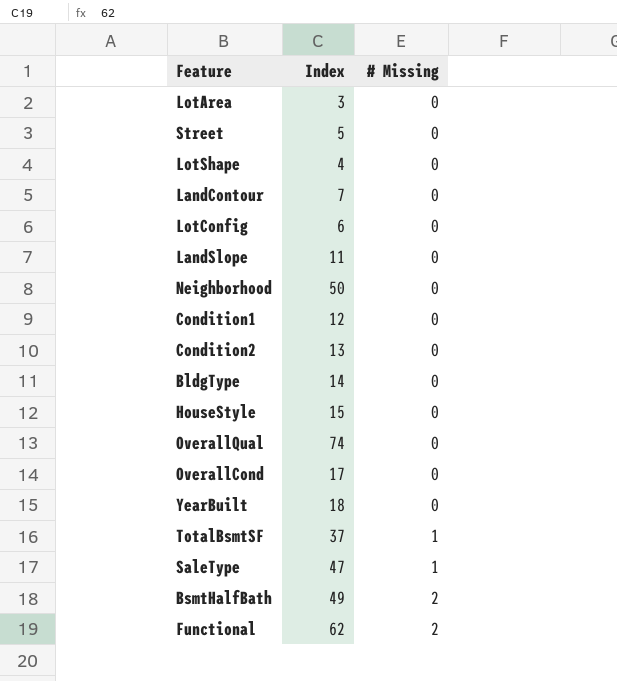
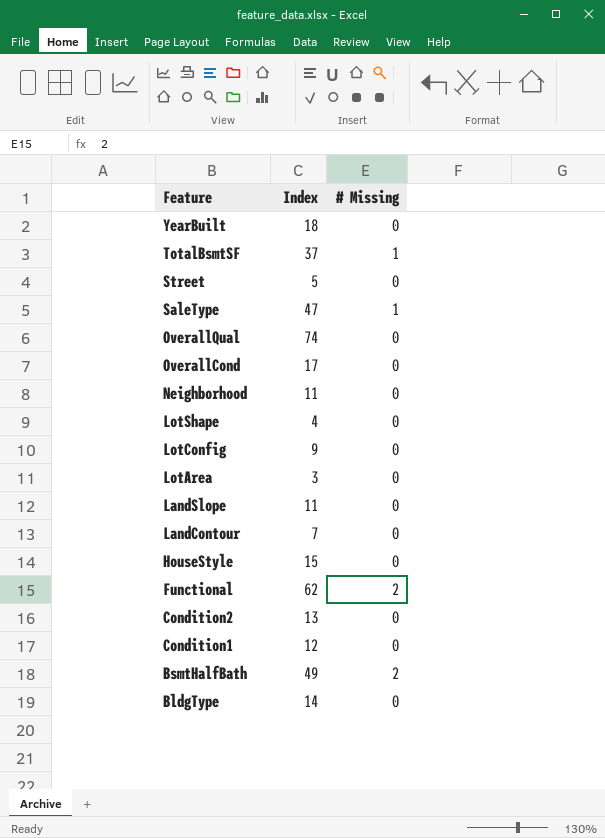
row order: # Missing ascending -> Feature descending
Neighborhood | Index: 50 -> 11
LotConfig | Index: 6 -> 9

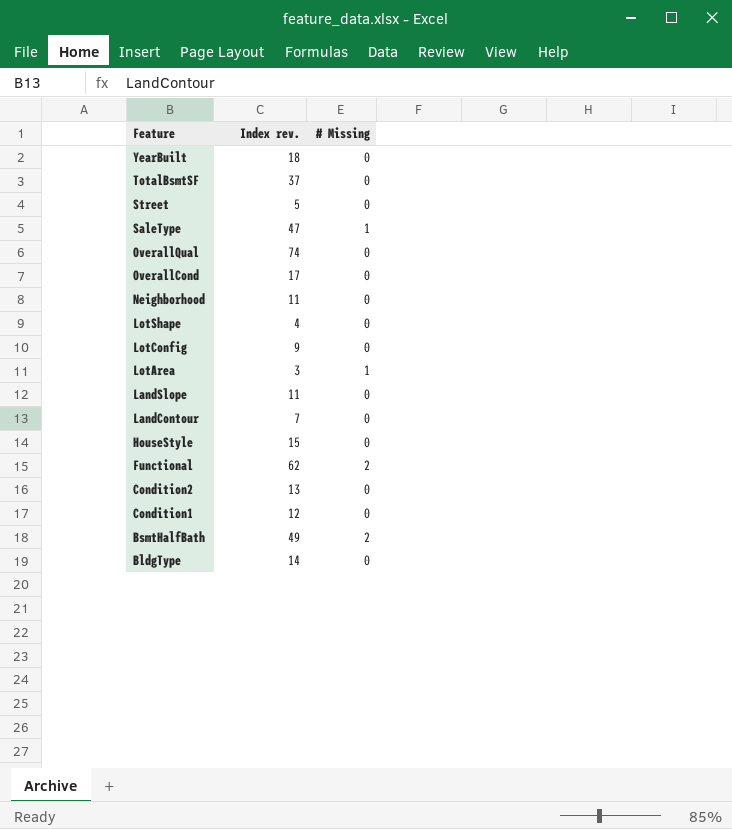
column name: Index -> Index rev.
TotalBsmtSF | # Missing: 1 -> 0
LotArea | # Missing: 0 -> 1

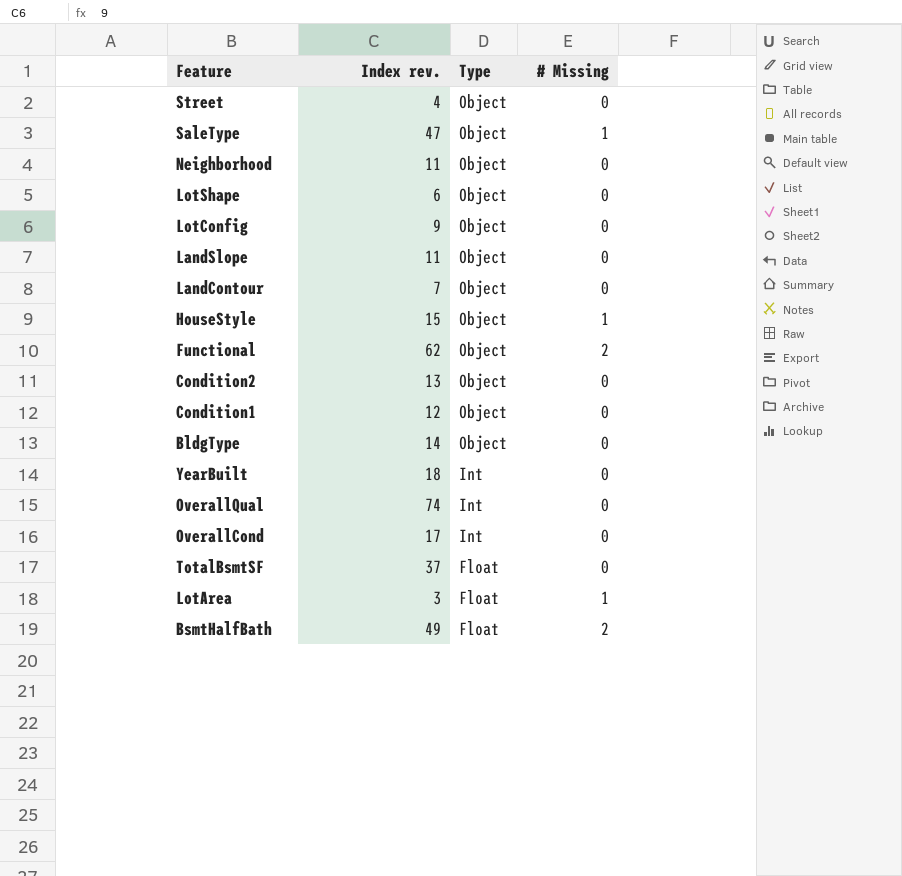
row order: Feature descending -> Type descending
column Type | position: none -> 3
Street | Index rev.: 5 -> 4
LotShape | Index rev.: 4 -> 6
HouseStyle | # Missing: 0 -> 1

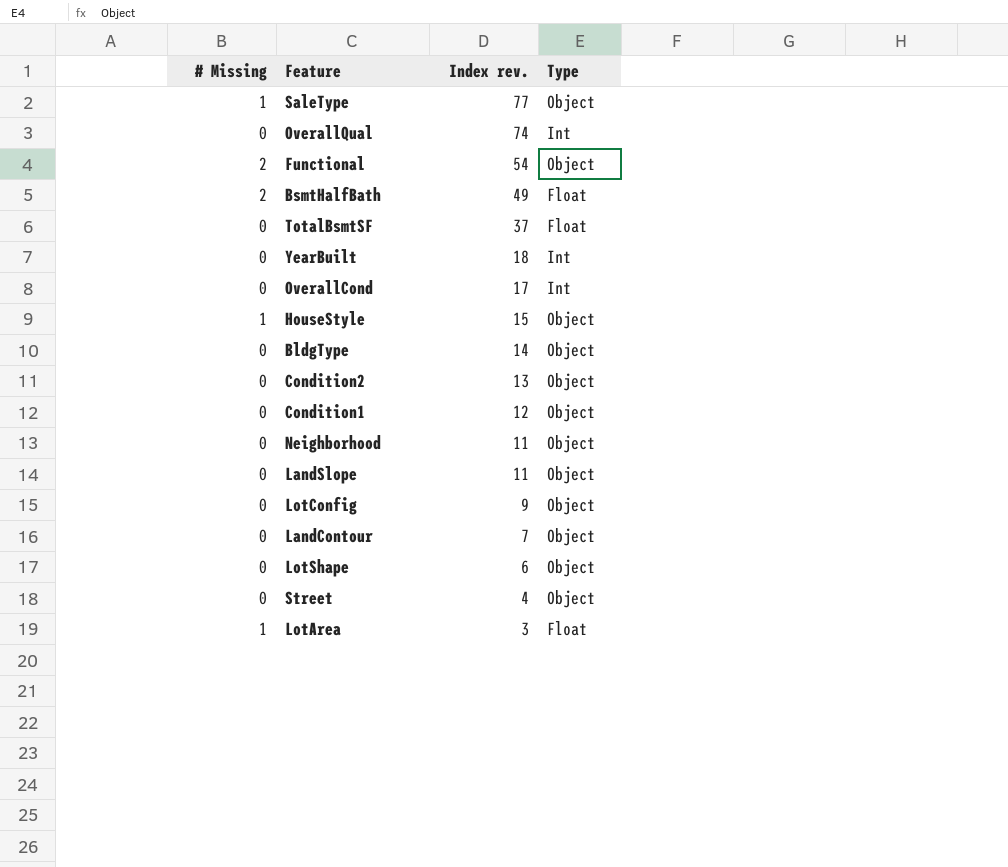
row order: Type descending -> Index rev. descending
column # Missing | position: 4 -> 1
SaleType | Index rev.: 47 -> 77
Functional | Index rev.: 62 -> 54

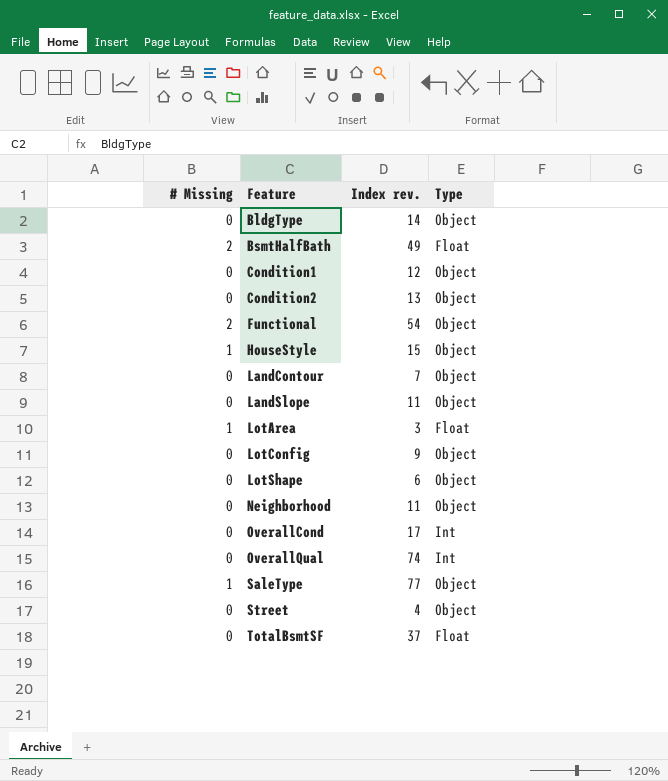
row order: Index rev. descending -> Feature ascending
row YearBuilt: 0 | 18 | Int -> none

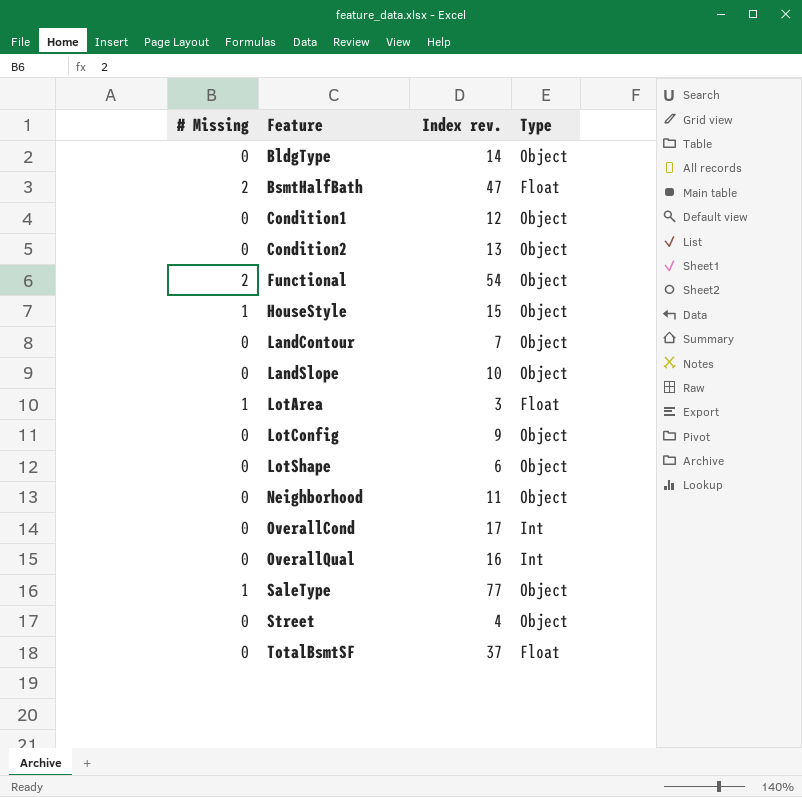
BsmtHalfBath | Index rev.: 49 -> 47
LandSlope | Index rev.: 11 -> 10
OverallQual | Index rev.: 74 -> 16

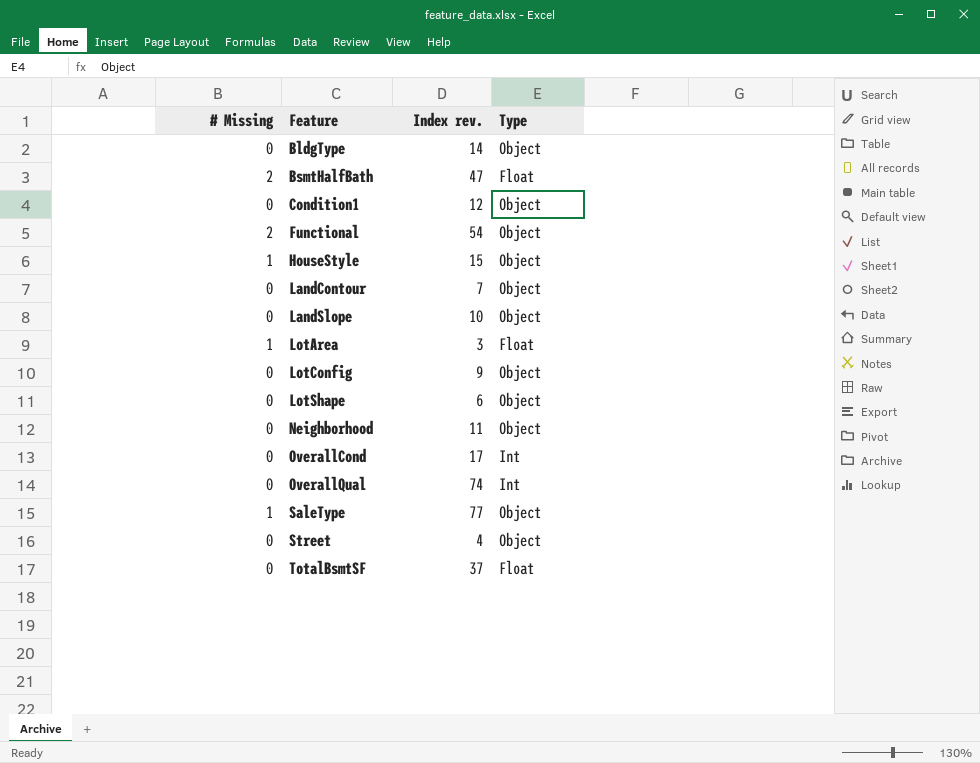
row Condition2: 0 | 13 | Object -> none
OverallQual | Index rev.: 16 -> 74

